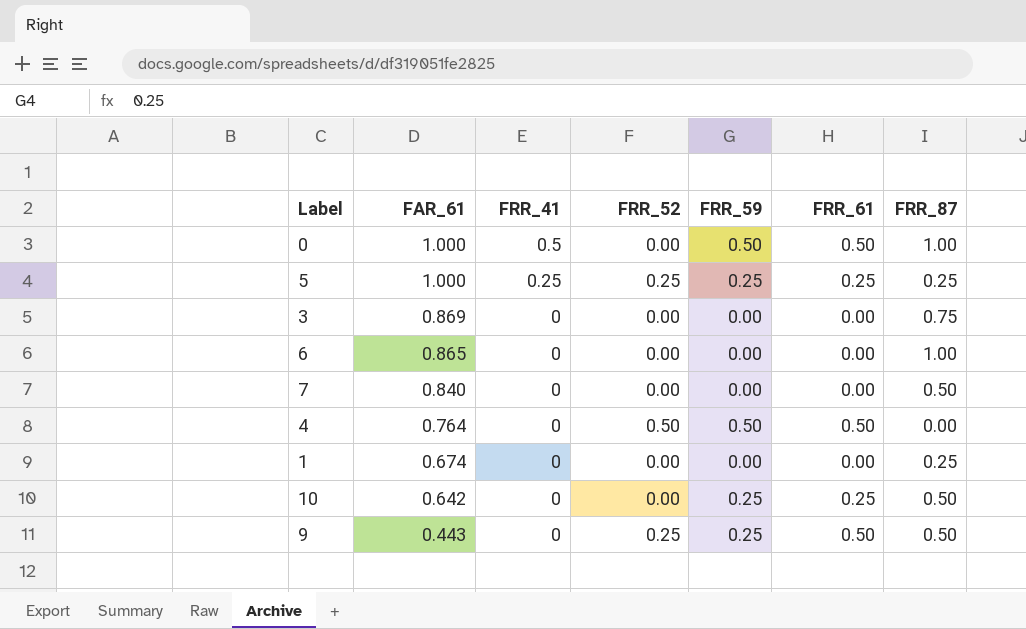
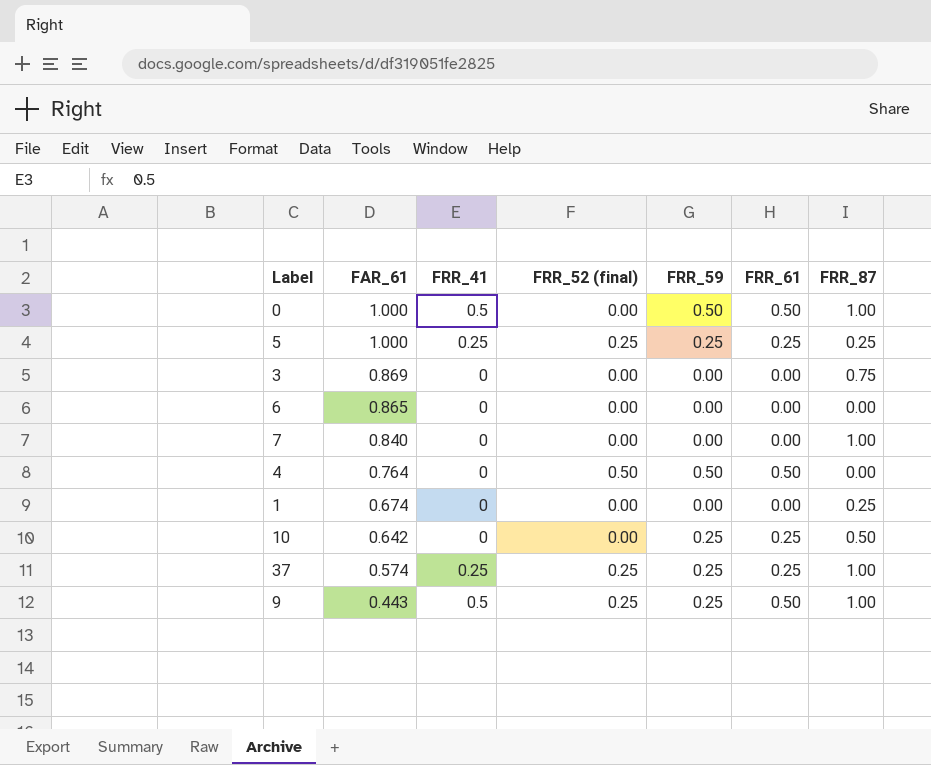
column name: FRR_52 -> FRR_52 (final)
6 | FRR_87: 1.00 -> 0.00
7 | FRR_87: 0.50 -> 1.00
row 37: none -> 0.574 | 0.25 | 0.25 | 0.25 | 0.25 | 1.00
9 | FRR_41: 0 -> 0.5
9 | FRR_87: 0.50 -> 1.00

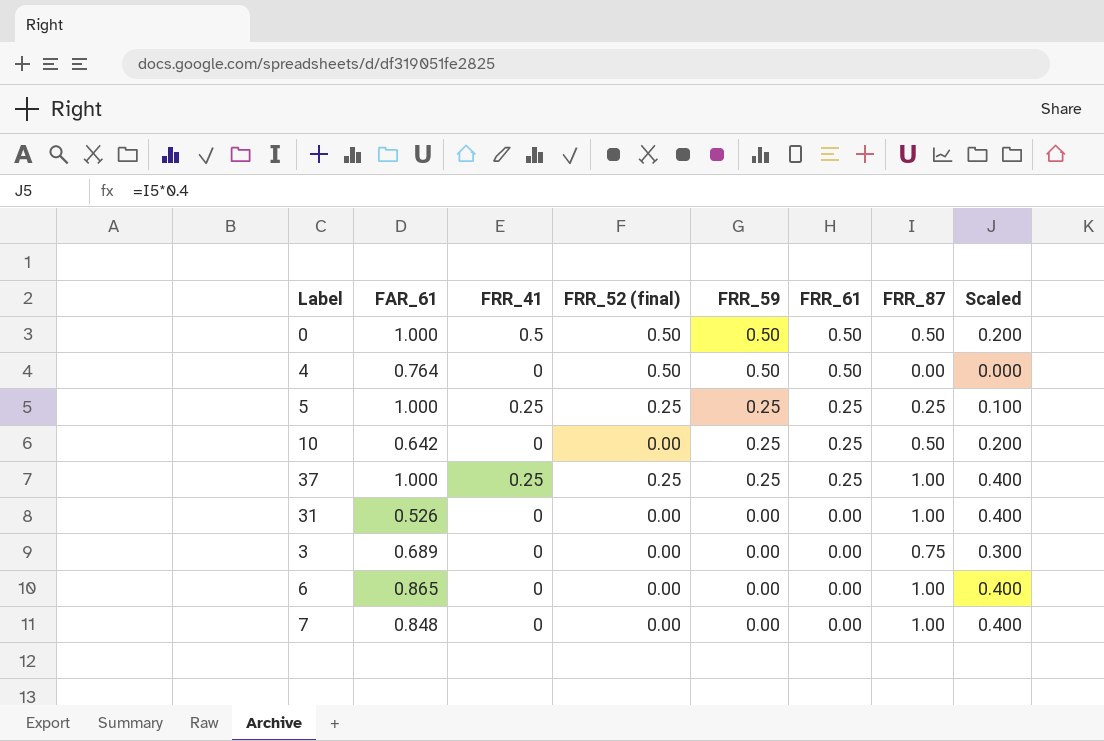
row order: FAR_61 descending -> FRR_59 descending
column Scaled | formula: none -> [FRR_87] * 0.4
row 1: 0.674 | 0 | 0.00 | 0.00 | 0.00 | 0.25 -> none
row 9: 0.443 | 0.5 | 0.25 | 0.25 | 0.50 | 1.00 -> none
0 | FRR_52 (final): 0.00 -> 0.50
0 | FRR_87: 1.00 -> 0.50
37 | FAR_61: 0.574 -> 1.000
row 31: none -> 0.526 | 0 | 0.00 | 0.00 | 0.00 | 1.00 | 0.400
3 | FAR_61: 0.869 -> 0.689
6 | FRR_87: 0.00 -> 1.00
7 | FAR_61: 0.840 -> 0.848

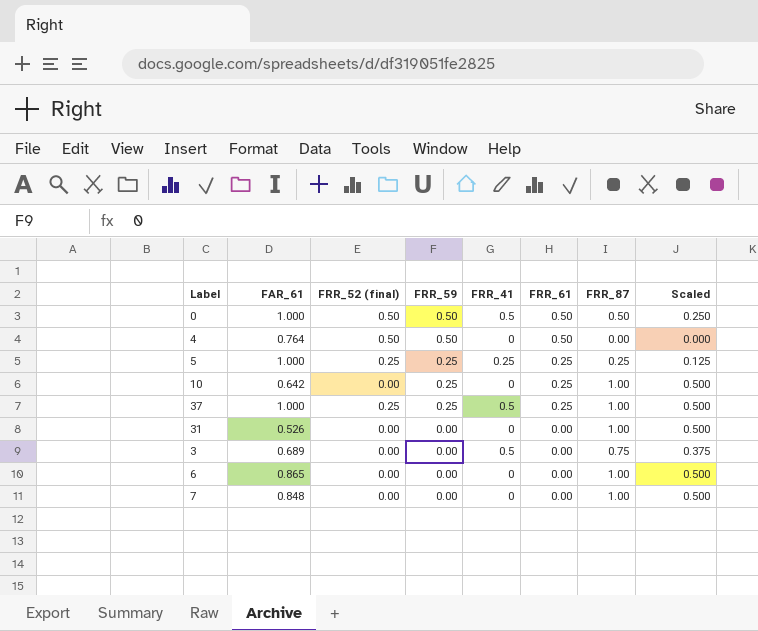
column FRR_41 | position: 3 -> 5
column Scaled | formula: [FRR_87] * 0.4 -> [FRR_87] * 0.5
10 | FRR_87: 0.50 -> 1.00
37 | FRR_41: 0.25 -> 0.5
3 | FRR_41: 0 -> 0.5

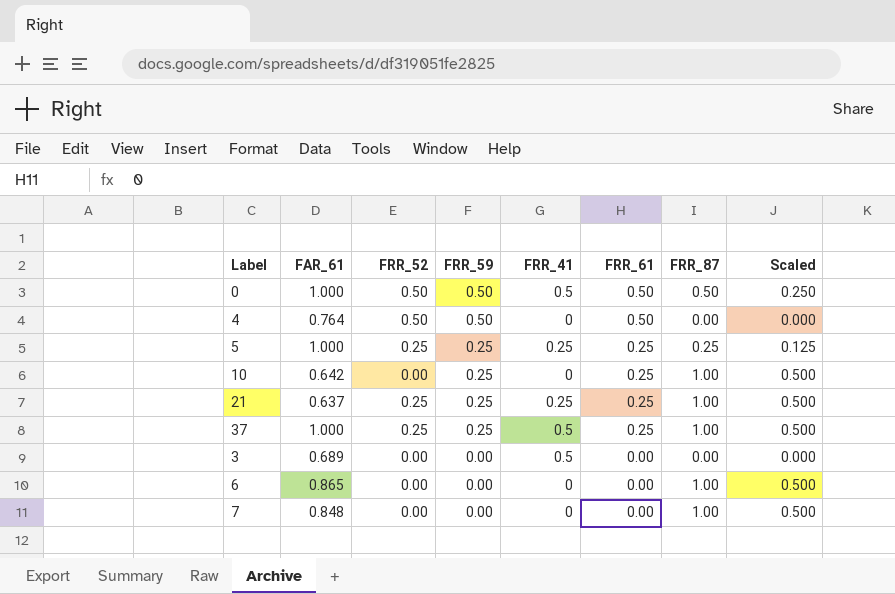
column name: FRR_52 (final) -> FRR_52
row 31: 0.526 | 0.00 | 0.00 | 0 | 0.00 | 1.00 | 0.500 -> none
row 21: none -> 0.637 | 0.25 | 0.25 | 0.25 | 0.25 | 1.00 | 0.500
3 | FRR_87: 0.75 -> 0.00
3 | Scaled: 0.375 -> 0.000

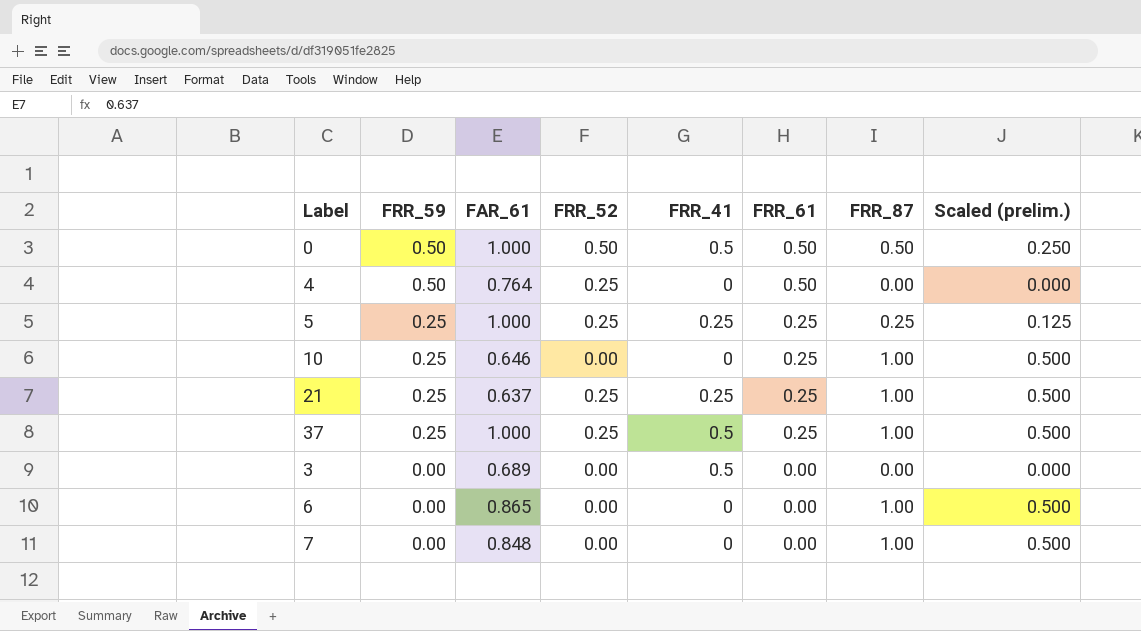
column FRR_59 | position: 4 -> 2
column name: Scaled -> Scaled (prelim.)
4 | FRR_52: 0.50 -> 0.25
10 | FAR_61: 0.642 -> 0.646

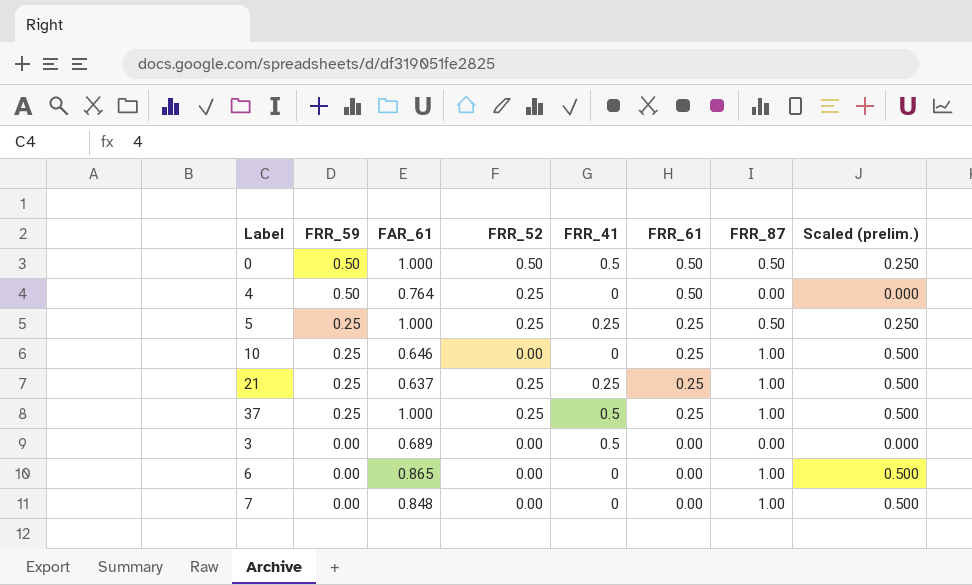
5 | FRR_87: 0.25 -> 0.50
5 | Scaled (prelim.): 0.125 -> 0.250

